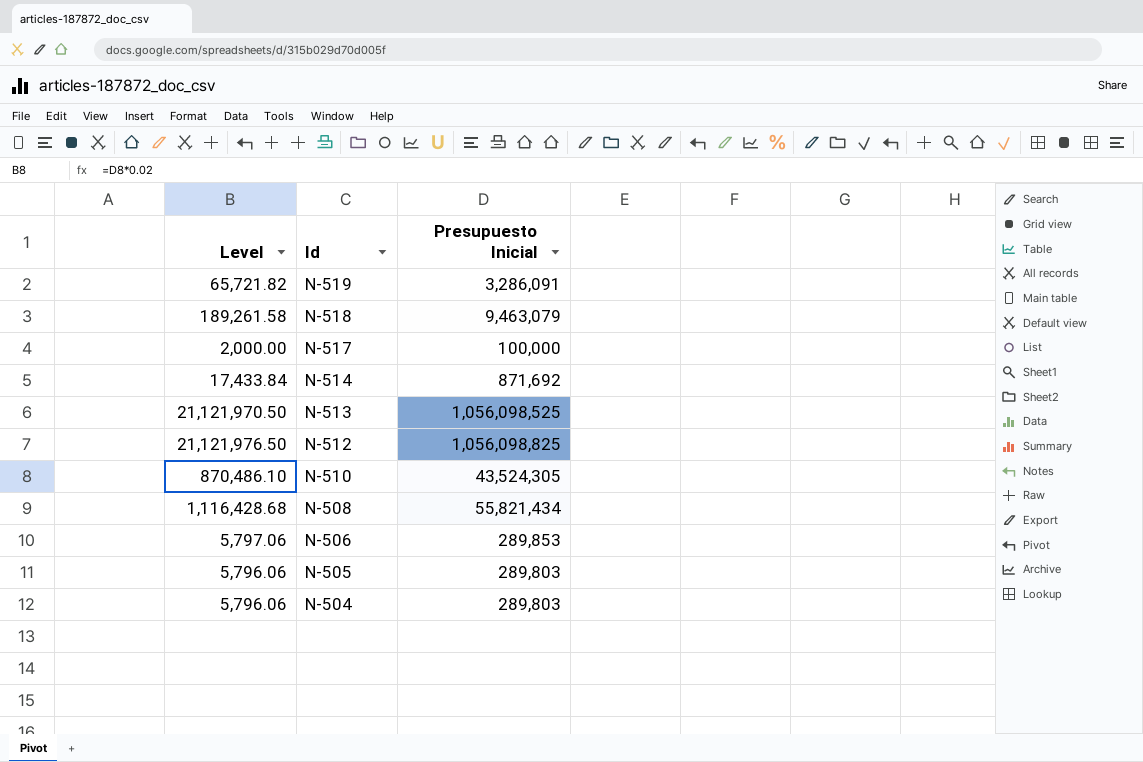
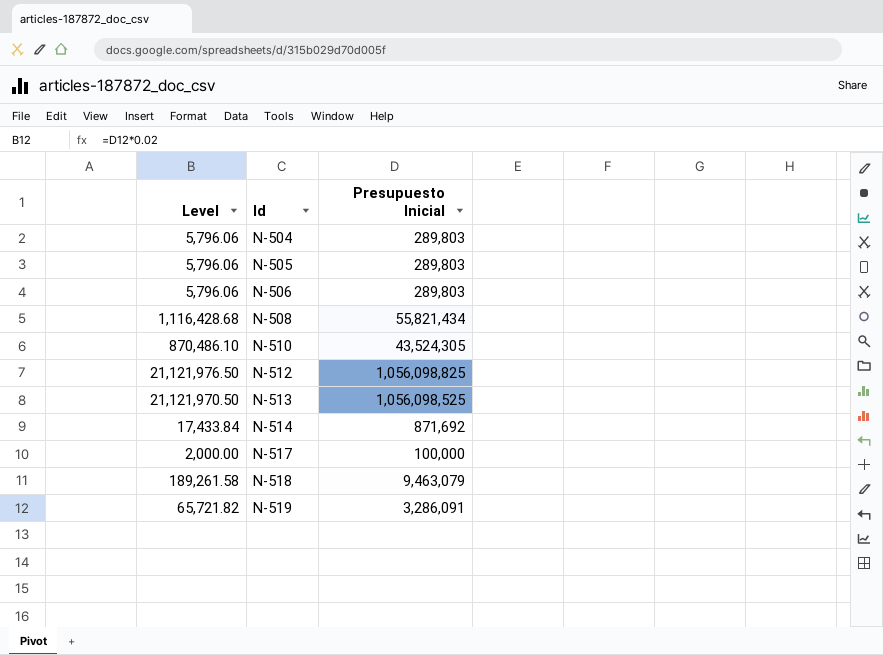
row order: Id descending -> Id ascending
N-506 | Level: 5,797.06 -> 5,796.06
N-506 | Presupuesto Inicial: 289,853 -> 289,803

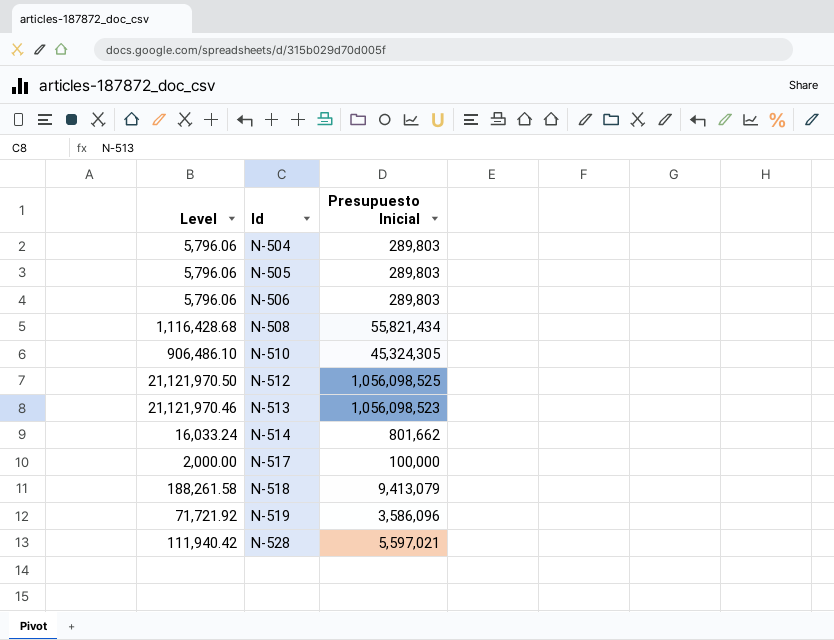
N-510 | Level: 870,486.10 -> 906,486.10
N-510 | Presupuesto Inicial: 43,524,305 -> 45,324,305
N-512 | Level: 21,121,976.50 -> 21,121,970.50
N-512 | Presupuesto Inicial: 1,056,098,825 -> 1,056,098,525
N-513 | Level: 21,121,970.50 -> 21,121,970.46
N-513 | Presupuesto Inicial: 1,056,098,525 -> 1,056,098,523
N-514 | Level: 17,433.84 -> 16,033.24
N-514 | Presupuesto Inicial: 871,692 -> 801,662
N-518 | Level: 189,261.58 -> 188,261.58
N-518 | Presupuesto Inicial: 9,463,079 -> 9,413,079
N-519 | Level: 65,721.82 -> 71,721.92
N-519 | Presupuesto Inicial: 3,286,091 -> 3,586,096
row N-528: none -> 111,940.42 | 5,597,021

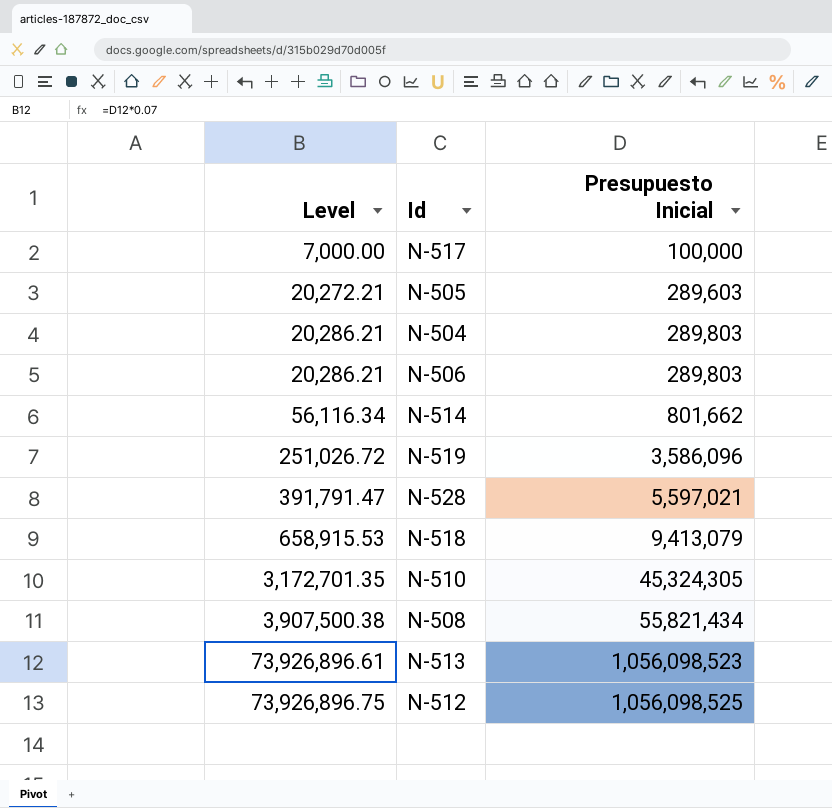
row order: Id ascending -> Level ascending
column Level | formula: [Presupuesto Inicial] * 0.02 -> [Presupuesto Inicial] * 0.07
N-505 | Presupuesto Inicial: 289,803 -> 289,603

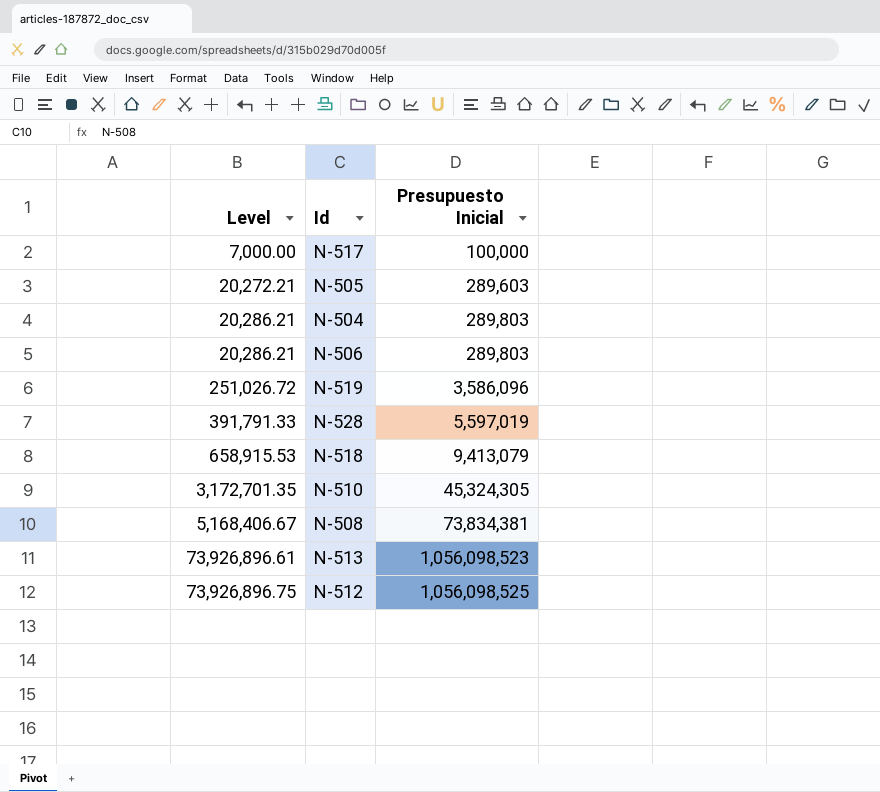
row N-514: 56,116.34 | 801,662 -> none
N-528 | Level: 391,791.47 -> 391,791.33
N-528 | Presupuesto Inicial: 5,597,021 -> 5,597,019
N-508 | Level: 3,907,500.38 -> 5,168,406.67
N-508 | Presupuesto Inicial: 55,821,434 -> 73,834,381

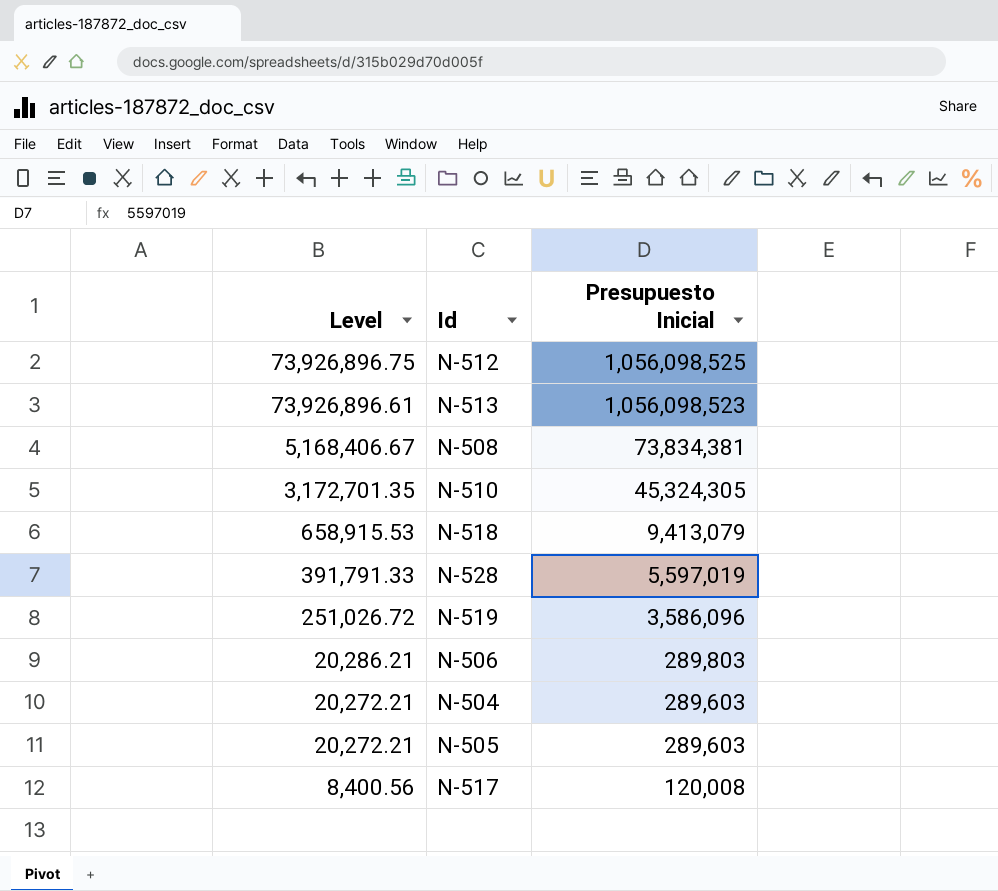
row order: Level ascending -> Level descending
N-504 | Level: 20,286.21 -> 20,272.21
N-504 | Presupuesto Inicial: 289,803 -> 289,603
N-517 | Level: 7,000.00 -> 8,400.56
N-517 | Presupuesto Inicial: 100,000 -> 120,008

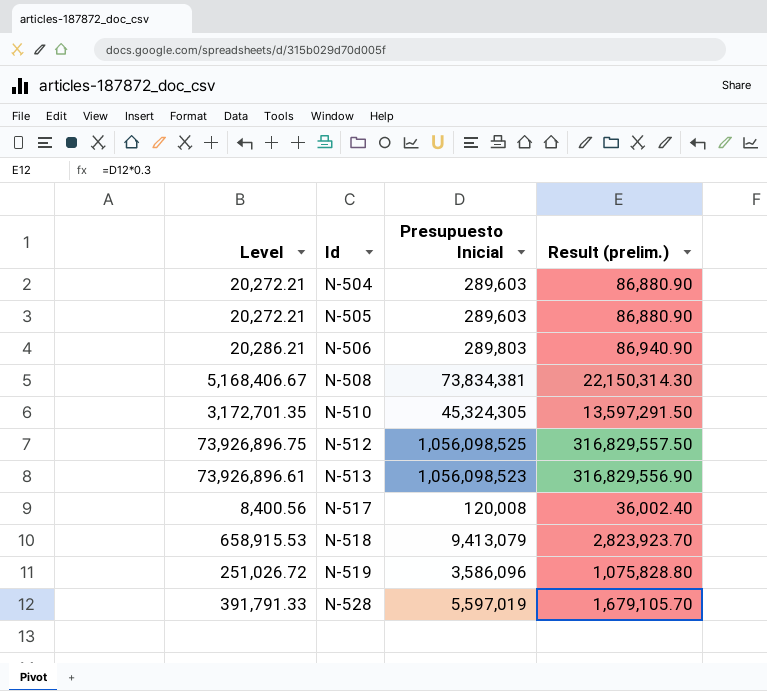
row order: Level descending -> Id ascending
column Result (prelim.) | formula: none -> [Presupuesto Inicial] * 0.3

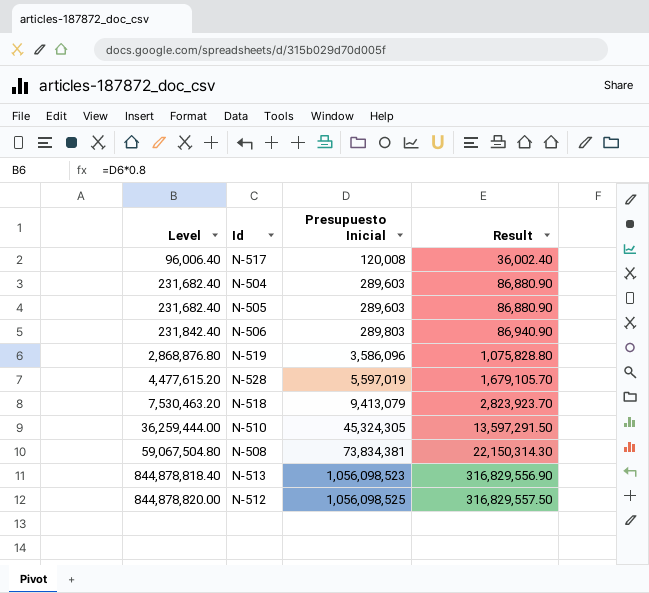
row order: Id ascending -> Level ascending
column Level | formula: [Presupuesto Inicial] * 0.07 -> [Presupuesto Inicial] * 0.8
column name: Result (prelim.) -> Result

